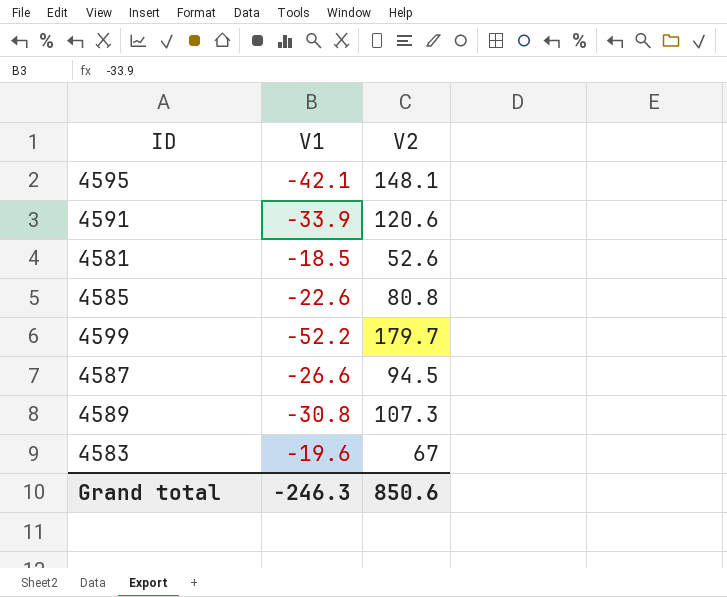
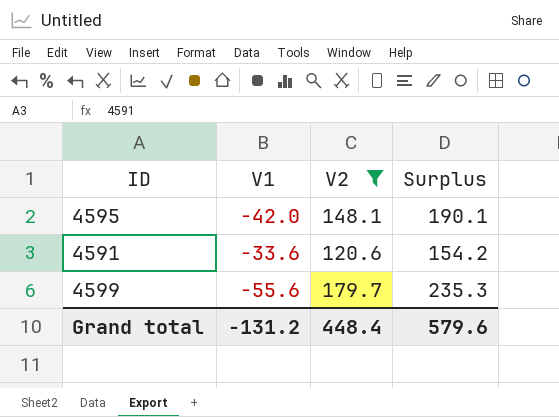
filter: none -> V2 >= 120.6
column Surplus | formula: none -> [V2] - [V1]
4595 | V1: -42.1 -> -42.0
4591 | V1: -33.9 -> -33.6
4599 | V1: -52.2 -> -55.6
Grand total | V1: -246.3 -> -131.2
Grand total | V2: 850.6 -> 448.4

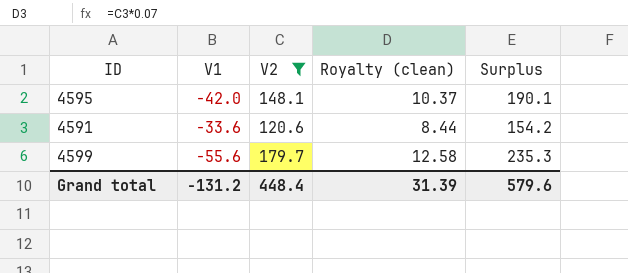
column Royalty (clean) | formula: none -> [V2] * 0.07

